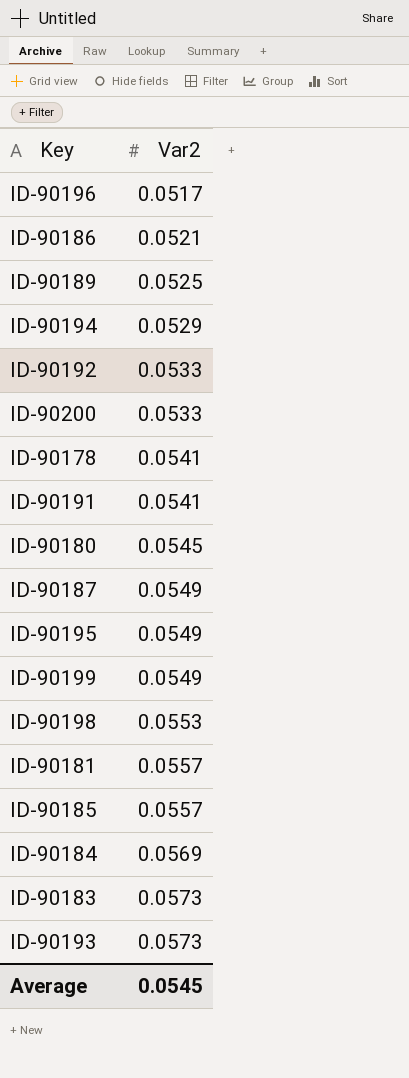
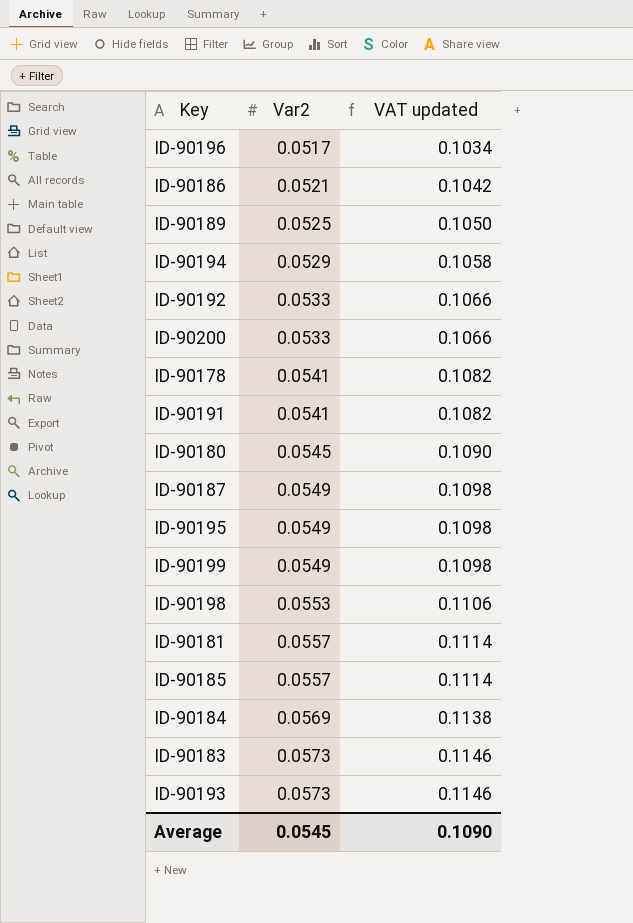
column VAT updated | formula: none -> [Var2] * 2

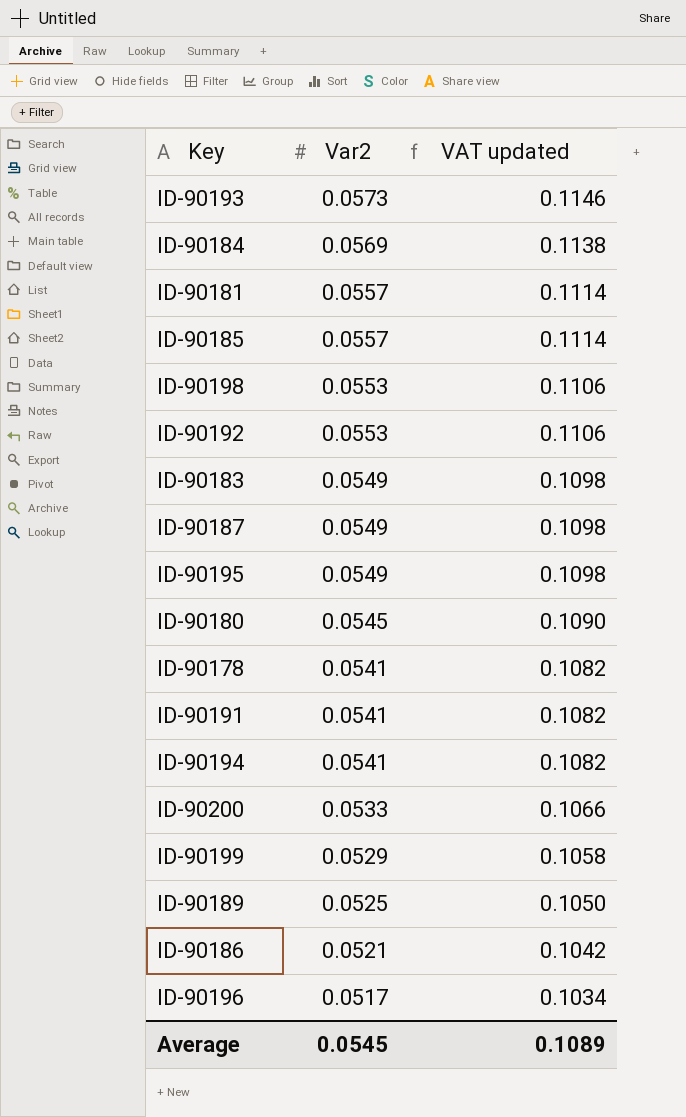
row order: Var2 ascending -> Var2 descending
ID-90192 | Var2: 0.0533 -> 0.0553
ID-90192 | VAT updated: 0.1066 -> 0.1106
ID-90183 | Var2: 0.0573 -> 0.0549
ID-90183 | VAT updated: 0.1146 -> 0.1098
ID-90194 | Var2: 0.0529 -> 0.0541
ID-90194 | VAT updated: 0.1058 -> 0.1082
ID-90199 | Var2: 0.0549 -> 0.0529
ID-90199 | VAT updated: 0.1098 -> 0.1058
Average | VAT updated: 0.1090 -> 0.1089

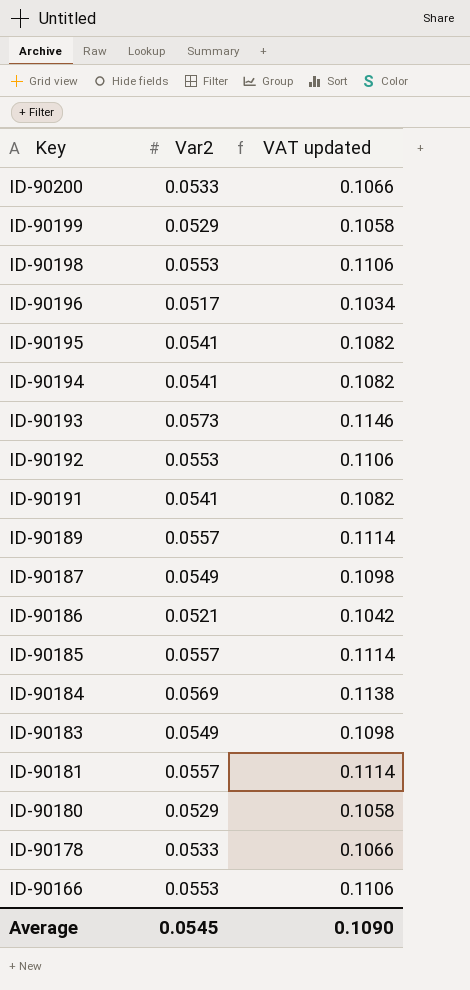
row order: Var2 descending -> Key descending
ID-90195 | Var2: 0.0549 -> 0.0541
ID-90195 | VAT updated: 0.1098 -> 0.1082
ID-90189 | Var2: 0.0525 -> 0.0557
ID-90189 | VAT updated: 0.1050 -> 0.1114
ID-90180 | Var2: 0.0545 -> 0.0529
ID-90180 | VAT updated: 0.1090 -> 0.1058
ID-90178 | Var2: 0.0541 -> 0.0533
ID-90178 | VAT updated: 0.1082 -> 0.1066
row ID-90166: none -> 0.0553 | 0.1106
Average | VAT updated: 0.1089 -> 0.1090

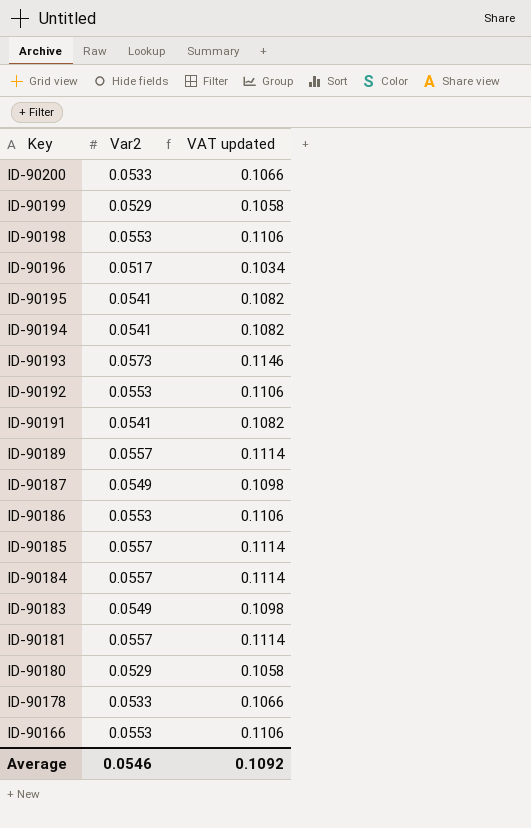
ID-90186 | Var2: 0.0521 -> 0.0553
ID-90186 | VAT updated: 0.1042 -> 0.1106
ID-90184 | Var2: 0.0569 -> 0.0557
ID-90184 | VAT updated: 0.1138 -> 0.1114
Average | Var2: 0.0545 -> 0.0546
Average | VAT updated: 0.1090 -> 0.1092

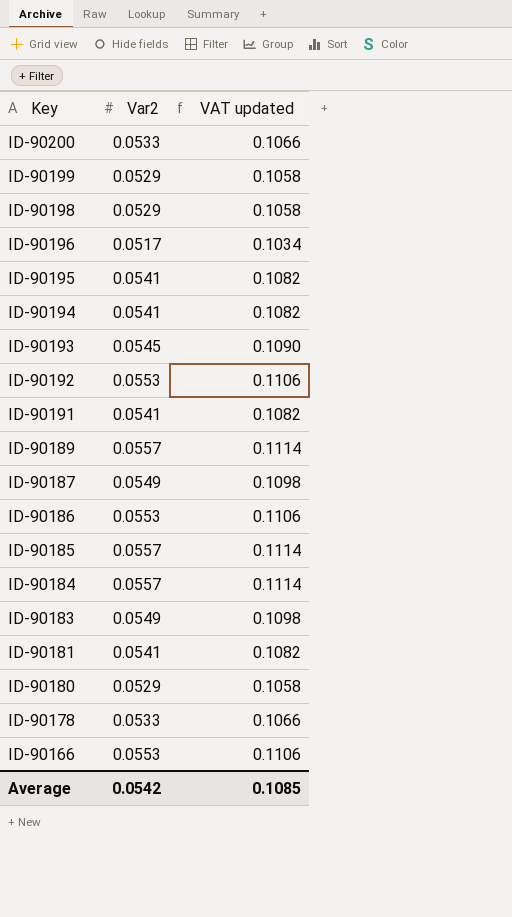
ID-90198 | Var2: 0.0553 -> 0.0529
ID-90198 | VAT updated: 0.1106 -> 0.1058
ID-90193 | Var2: 0.0573 -> 0.0545
ID-90193 | VAT updated: 0.1146 -> 0.1090
ID-90181 | Var2: 0.0557 -> 0.0541
ID-90181 | VAT updated: 0.1114 -> 0.1082
Average | Var2: 0.0546 -> 0.0542
Average | VAT updated: 0.1092 -> 0.1085

